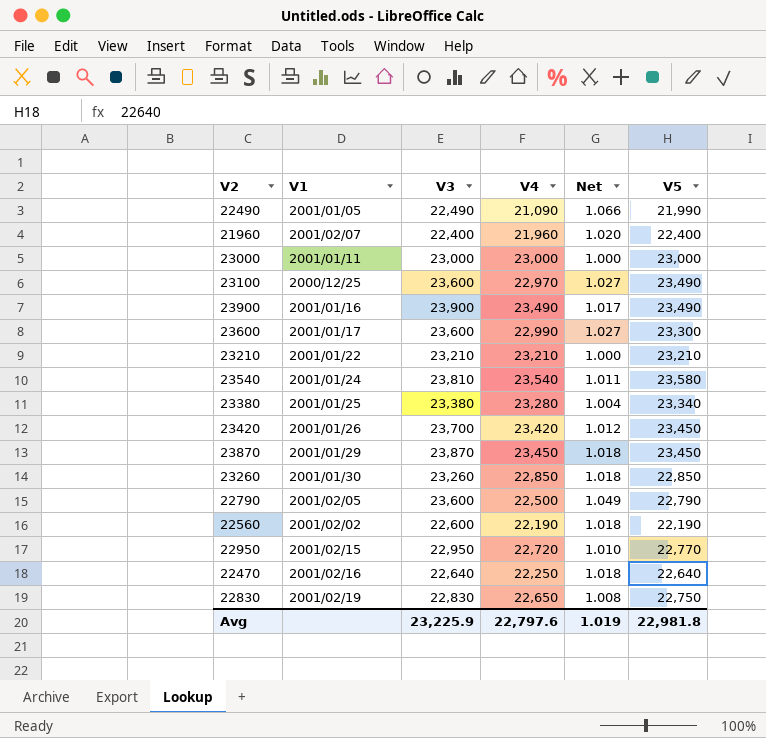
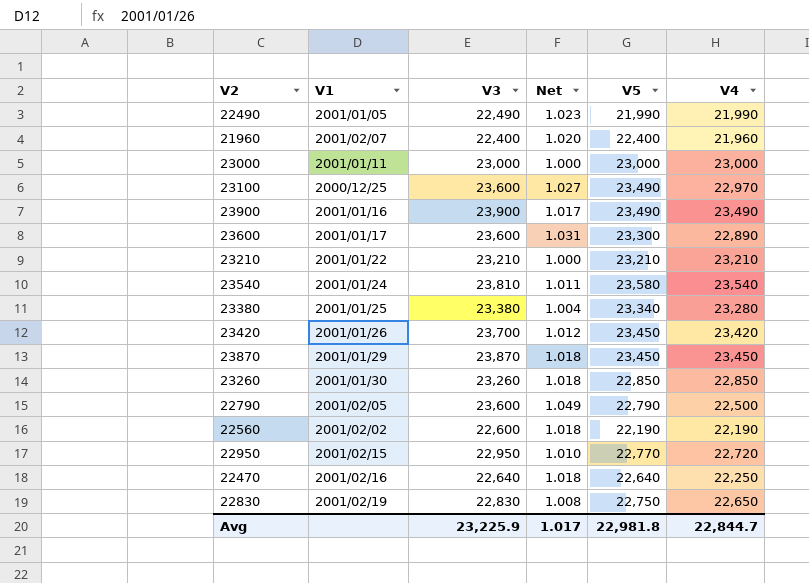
column V4 | position: 4 -> 6
22490 | Net: 1.066 -> 1.023
22490 | V4: 21,090 -> 21,990
23600 | Net: 1.027 -> 1.031
23600 | V4: 22,990 -> 22,890
Avg | Net: 1.019 -> 1.017
Avg | V4: 22,797.6 -> 22,844.7

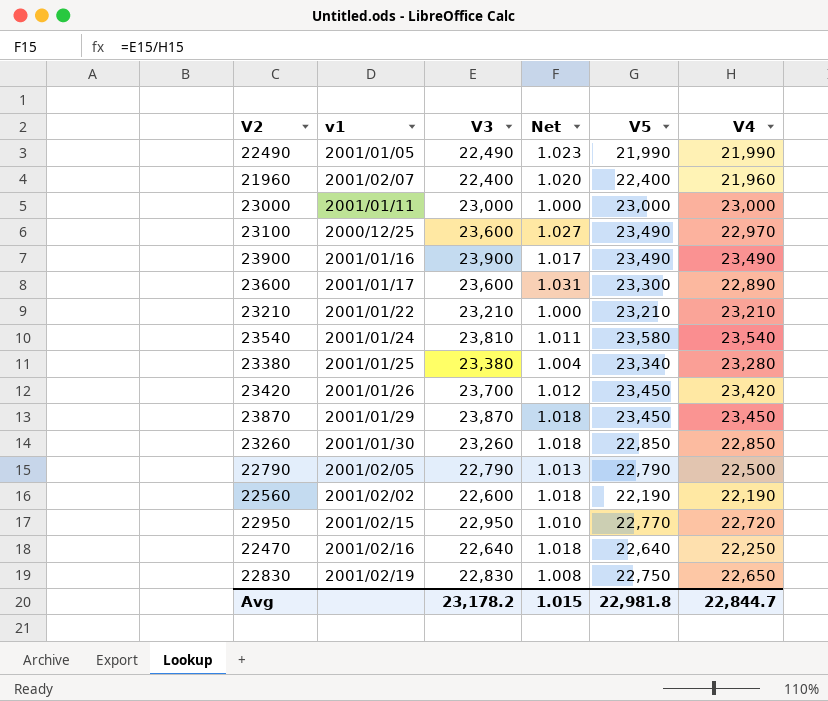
column name: V1 -> v1
22790 | V3: 23,600 -> 22,790
22790 | Net: 1.049 -> 1.013
Avg | V3: 23,225.9 -> 23,178.2
Avg | Net: 1.017 -> 1.015

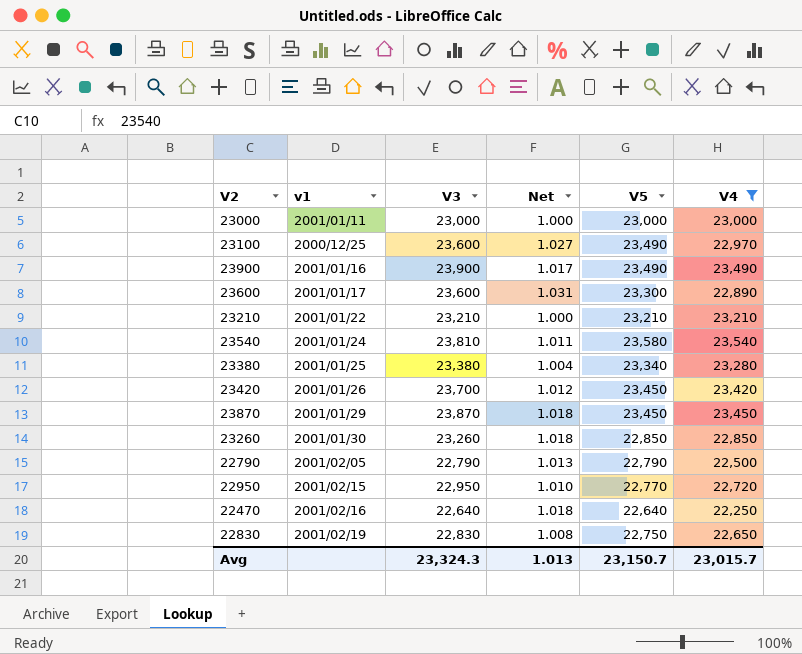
filter: none -> V4 >= 22,250
Avg | V3: 23,178.2 -> 23,324.3
Avg | Net: 1.015 -> 1.013
Avg | V5: 22,981.8 -> 23,150.7
Avg | V4: 22,844.7 -> 23,015.7

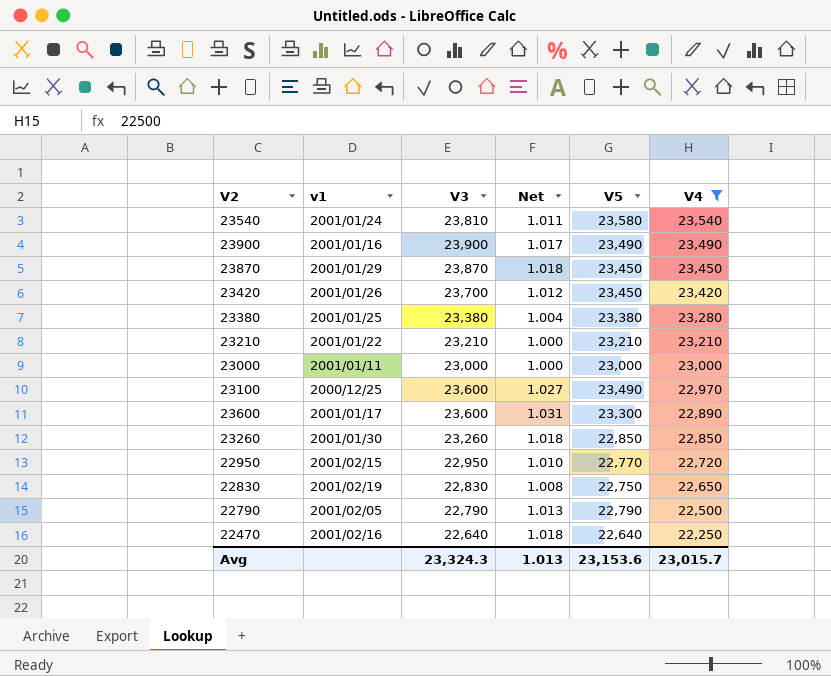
row order: none -> V4 descending
23380 | V5: 23,340 -> 23,380
Avg | V5: 23,150.7 -> 23,153.6

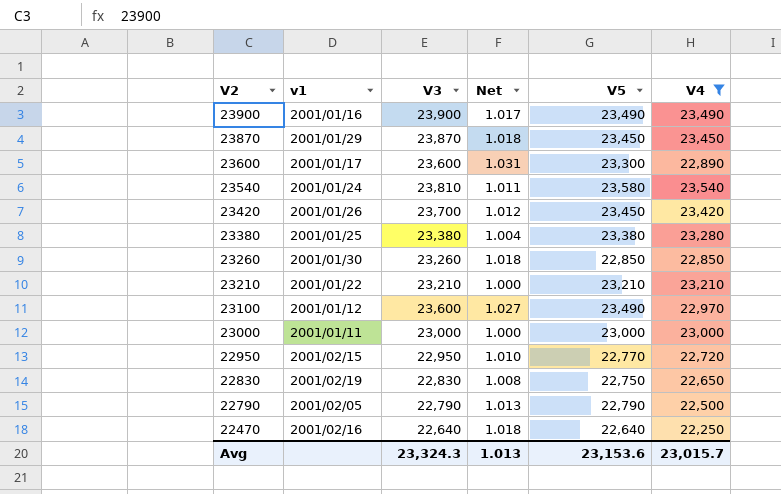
row order: V4 descending -> V2 descending
23100 | v1: 2000/12/25 -> 2001/01/12

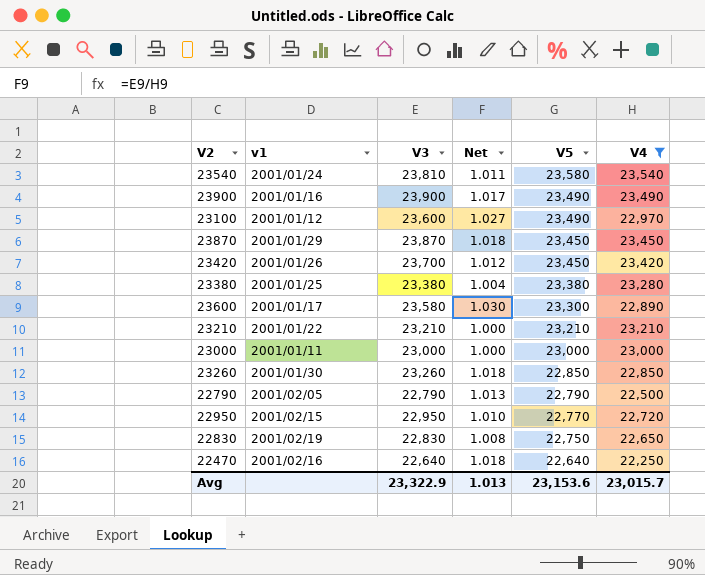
row order: V2 descending -> V5 descending
23600 | V3: 23,600 -> 23,580
23600 | Net: 1.031 -> 1.030
Avg | V3: 23,324.3 -> 23,322.9

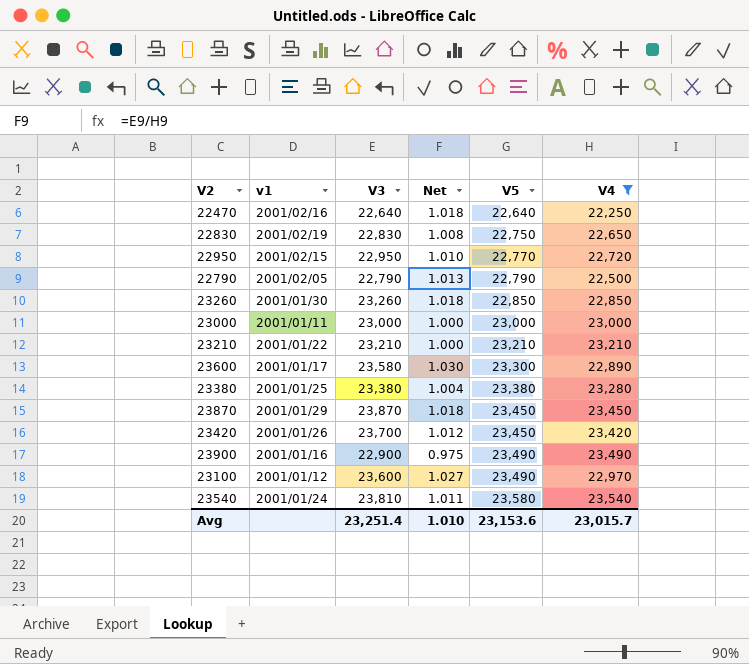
row order: V5 descending -> V5 ascending
23900 | V3: 23,900 -> 22,900
23900 | Net: 1.017 -> 0.975
Avg | V3: 23,322.9 -> 23,251.4
Avg | Net: 1.013 -> 1.010

